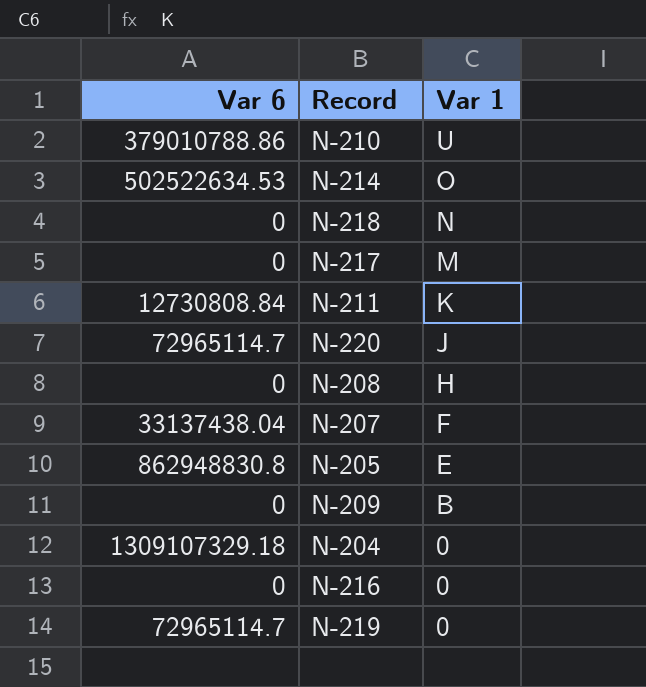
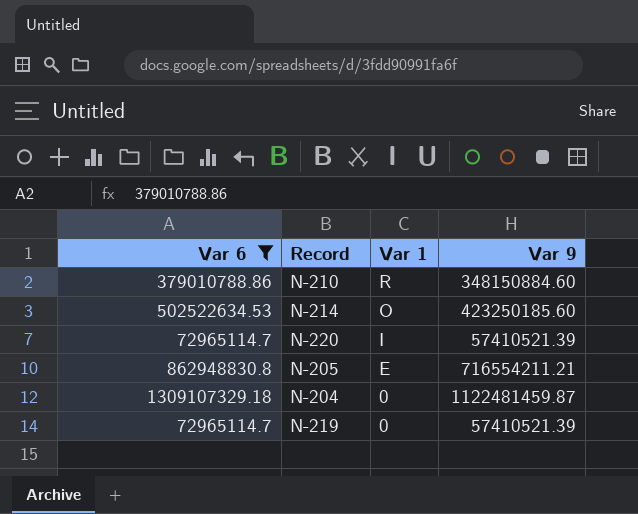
filter: none -> Var 6 >= 72965114.7
column Var 9 | position: none -> 4
N-210 | Var 1: U -> R
N-220 | Var 1: J -> I

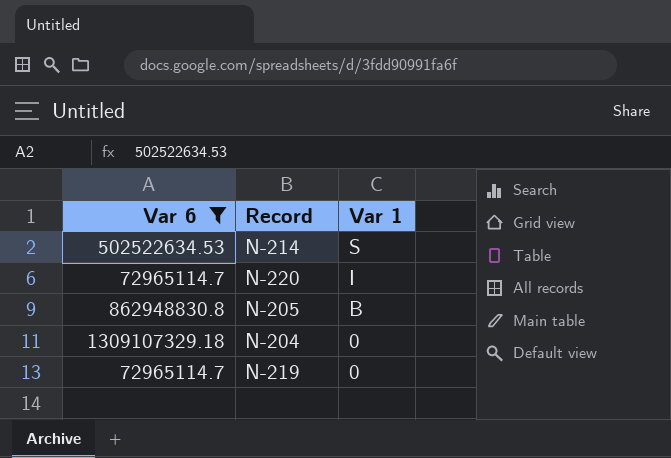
column Var 9 | position: 4 -> none
row N-210: 379010788.86 | R | 348150884.60 -> none
N-214 | Var 1: O -> S
N-205 | Var 1: E -> B

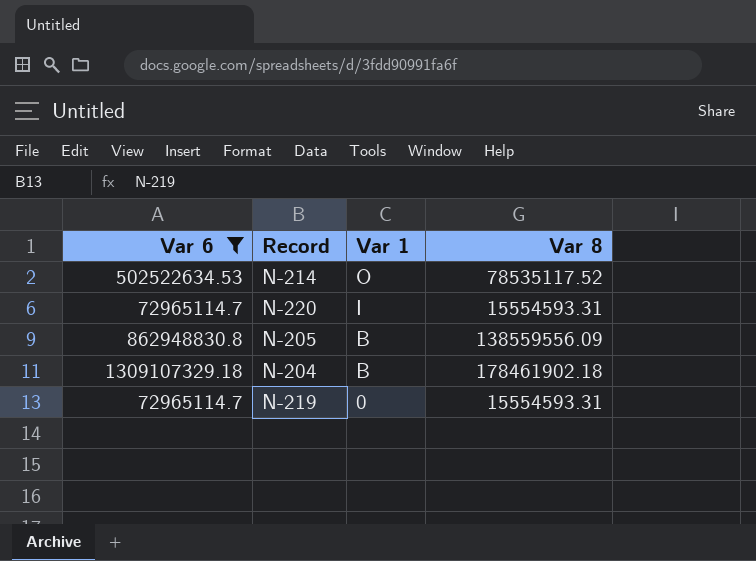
column Var 8 | position: none -> 4
N-214 | Var 1: S -> O
N-204 | Var 1: 0 -> B

